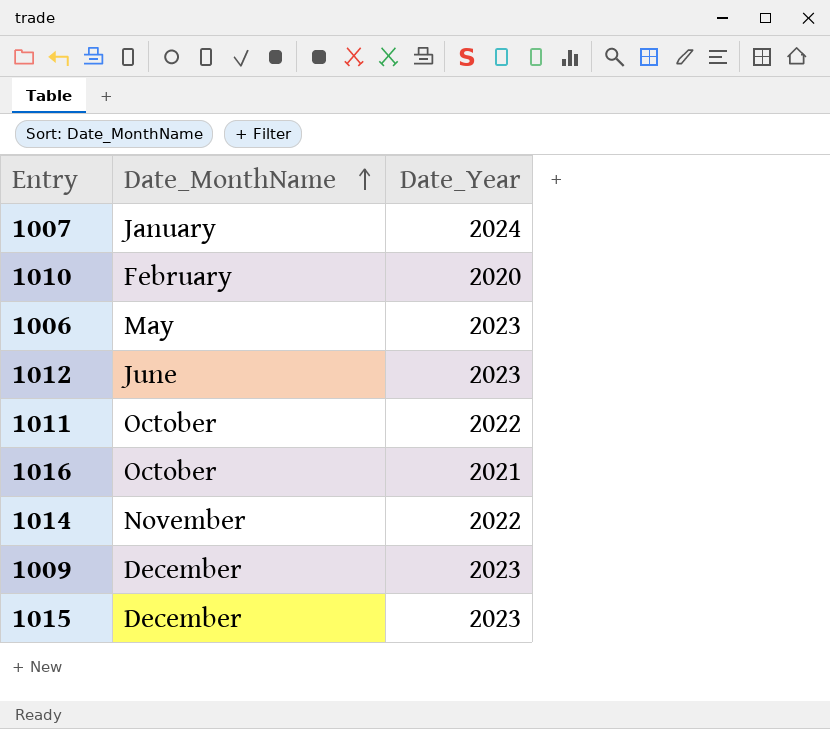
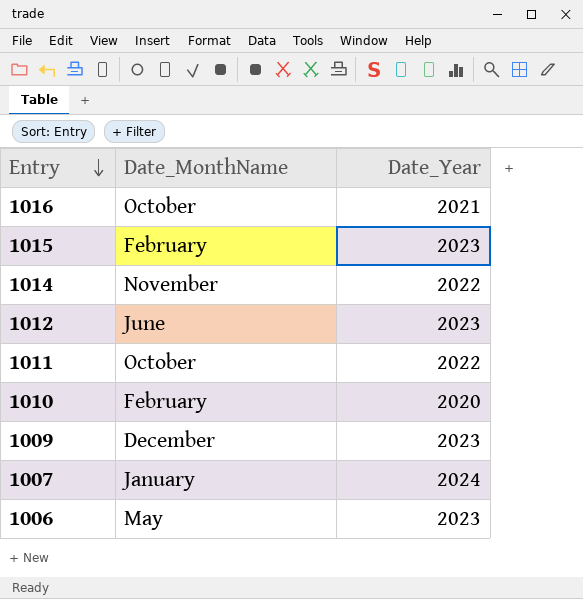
row order: Date_MonthName ascending -> Entry descending
1015 | Date_MonthName: December -> February

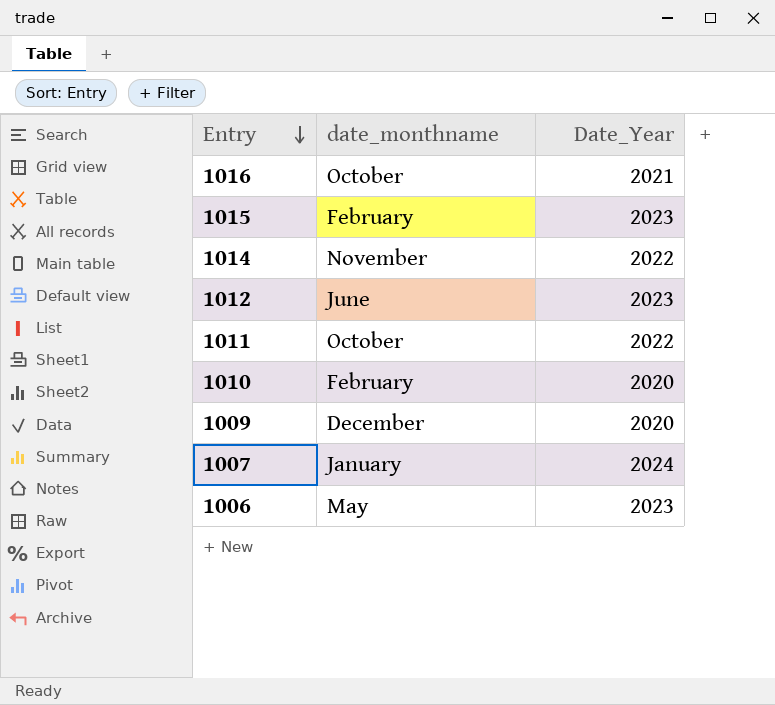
column name: Date_MonthName -> date_monthname
1009 | Date_Year: 2023 -> 2020

